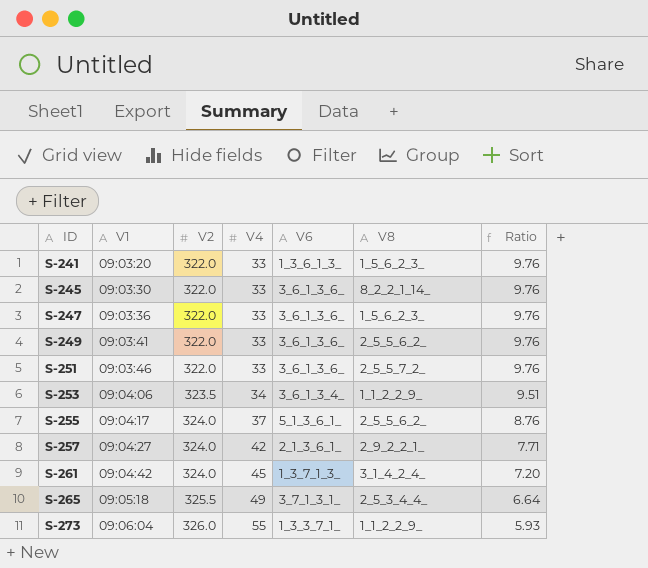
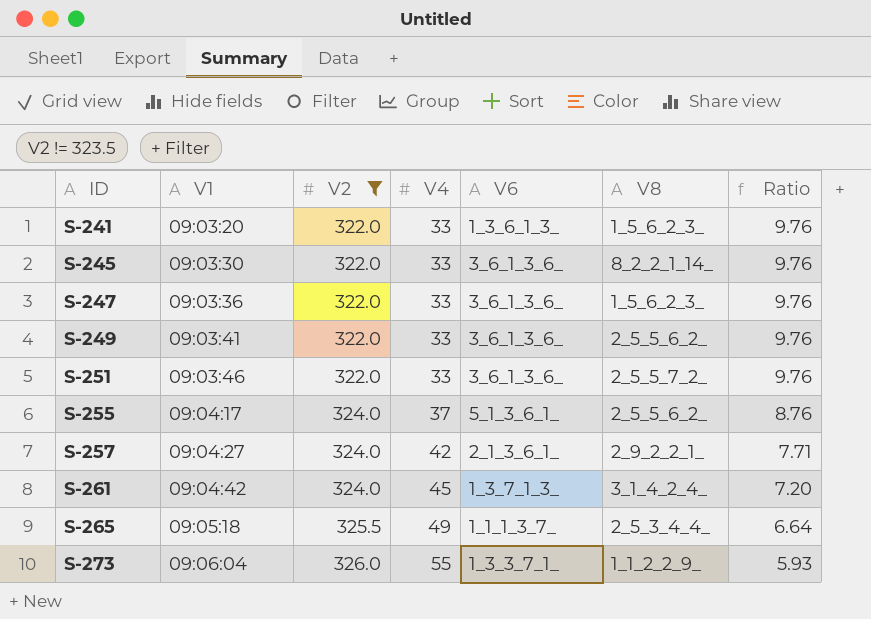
filter: none -> V2 != 323.5
S-265 | V6: 3_7_1_3_1_ -> 1_1_1_3_7_

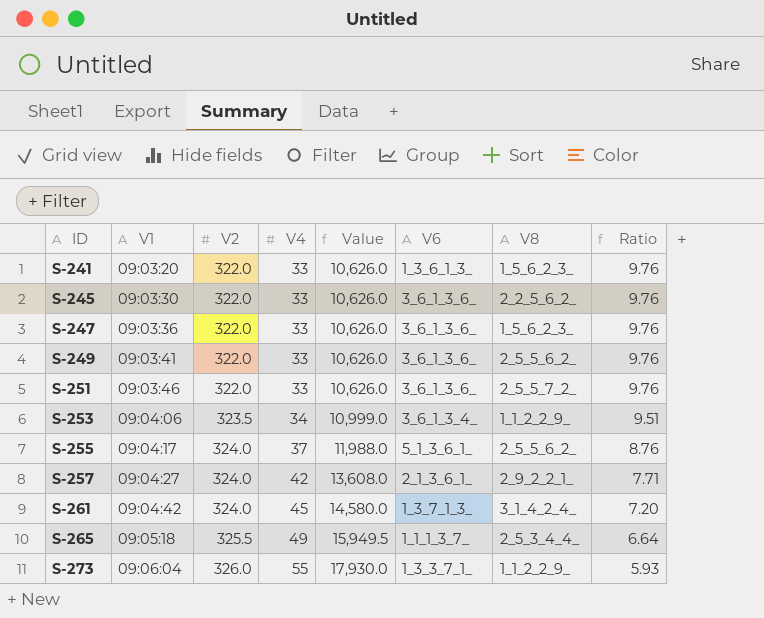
filter: V2 != 323.5 -> none
column Value | formula: none -> [V2] * [V4]
S-245 | V8: 8_2_2_1_14_ -> 2_2_5_6_2_

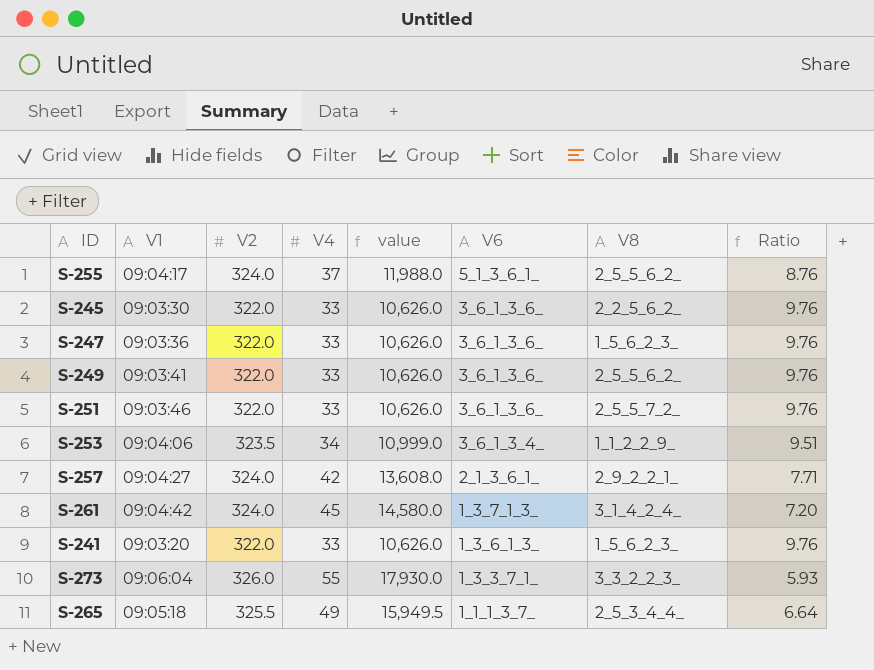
row order: ID ascending -> V6 descending
column name: Value -> value
S-273 | V8: 1_1_2_2_9_ -> 3_3_2_2_3_

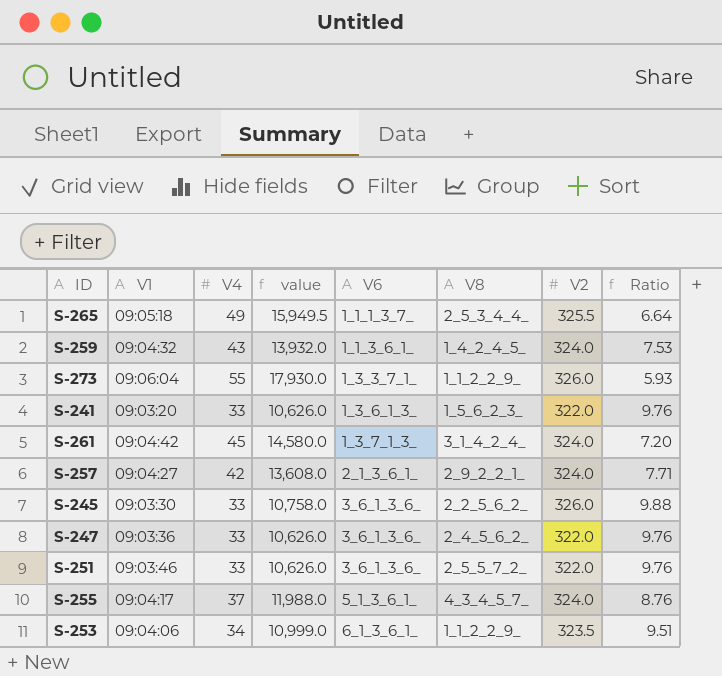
row order: V6 descending -> V6 ascending
column V2 | position: 3 -> 7
row S-249: 09:03:41 | 322.0 | 33 | 10,626.0 | 3_6_1_3_6_ | 2_5_5_6_2_ | 9.76 -> none
row S-259: none -> 09:04:32 | 43 | 13,932.0 | 1_1_3_6_1_ | 1_4_2_4_5_ | 324.0 | 7.53
S-273 | V8: 3_3_2_2_3_ -> 1_1_2_2_9_
S-245 | value: 10,626.0 -> 10,758.0
S-245 | V2: 322.0 -> 326.0
S-245 | Ratio: 9.76 -> 9.88
S-247 | V8: 1_5_6_2_3_ -> 2_4_5_6_2_
S-255 | V8: 2_5_5_6_2_ -> 4_3_4_5_7_
S-253 | V6: 3_6_1_3_4_ -> 6_1_3_6_1_

